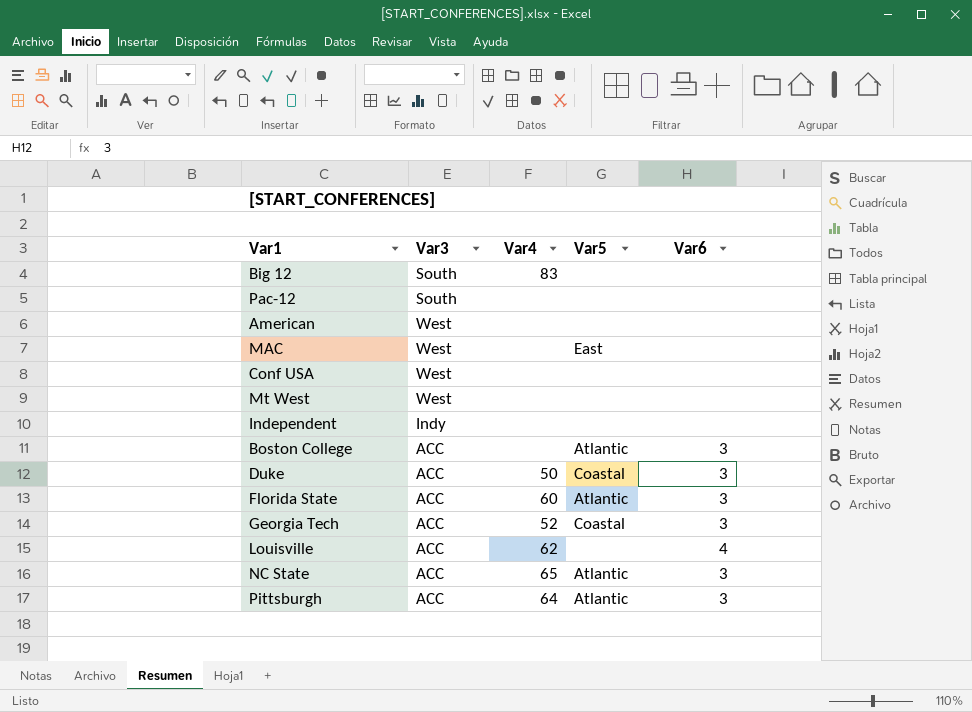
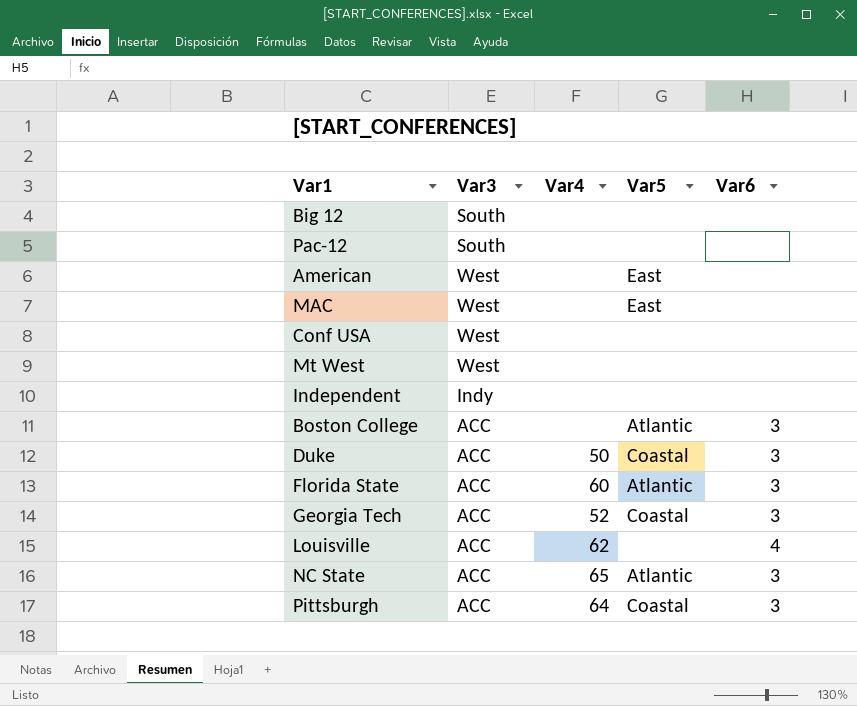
Big 12 | Var4: 83 -> none
American | Var5: none -> East
Pittsburgh | Var5: Atlantic -> Coastal

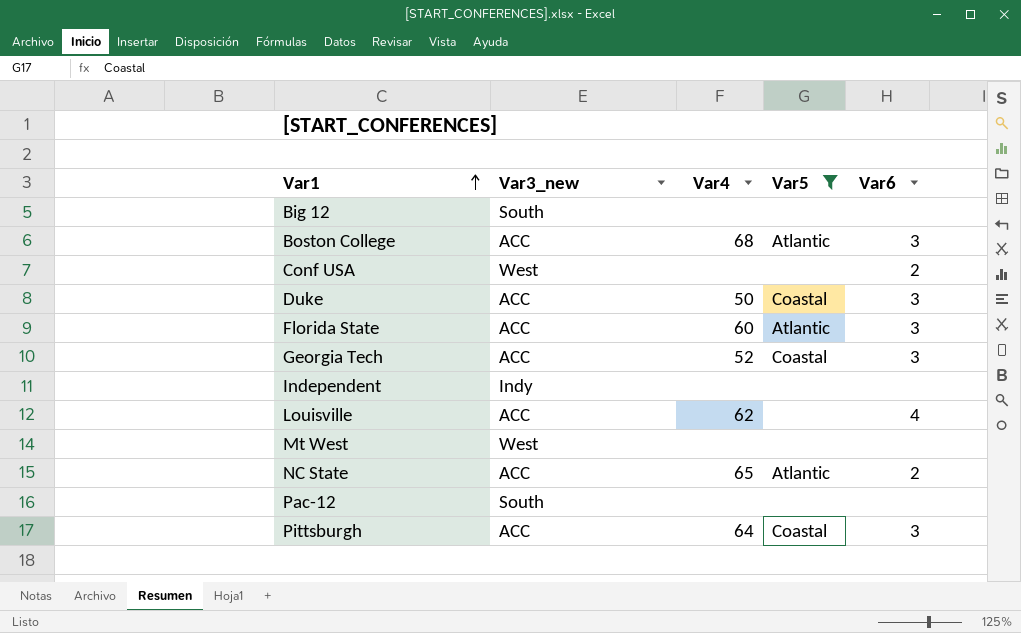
filter: none -> Var5 != East
row order: none -> Var1 ascending
column name: Var3 -> Var3_new
Boston College | Var4: none -> 68
Conf USA | Var6: none -> 2
NC State | Var6: 3 -> 2

